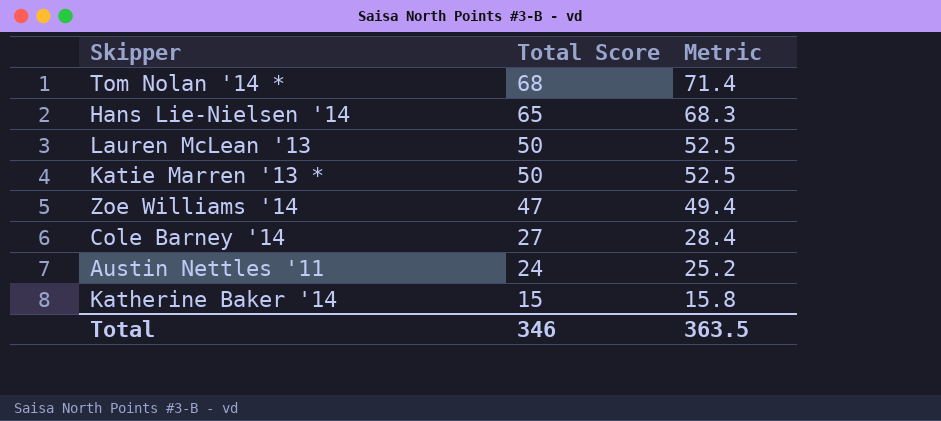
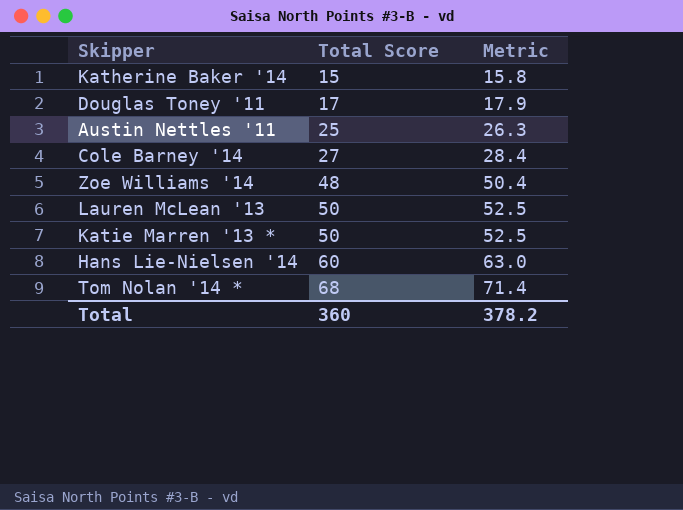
row order: Total Score descending -> Total Score ascending
row Douglas Toney '11: none -> 17 | 17.9
Austin Nettles '11 | Total Score: 24 -> 25
Austin Nettles '11 | Metric: 25.2 -> 26.3
Zoe Williams '14 | Total Score: 47 -> 48
Zoe Williams '14 | Metric: 49.4 -> 50.4
Hans Lie-Nielsen '14 | Total Score: 65 -> 60
Hans Lie-Nielsen '14 | Metric: 68.3 -> 63.0
Total | Total Score: 346 -> 360
Total | Metric: 363.5 -> 378.2

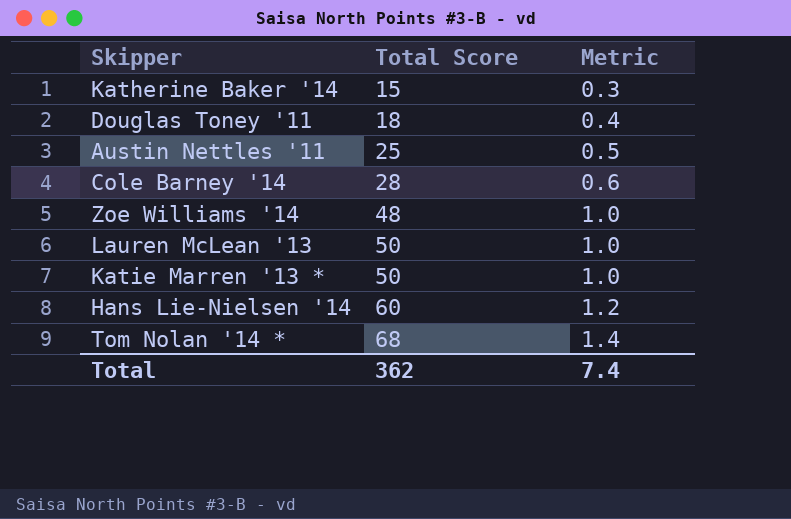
column Metric | formula: [Total Score] * 1.05 -> [Total Score] * 0.02
Douglas Toney '11 | Total Score: 17 -> 18
Cole Barney '14 | Total Score: 27 -> 28
Total | Total Score: 360 -> 362
Total | Metric: 378.2 -> 7.4

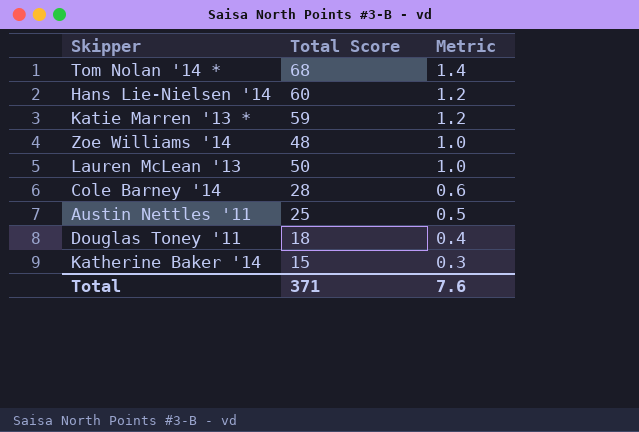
row order: Total Score ascending -> Metric descending
Katie Marren '13 * | Total Score: 50 -> 59
Katie Marren '13 * | Metric: 1.0 -> 1.2
Total | Total Score: 362 -> 371
Total | Metric: 7.4 -> 7.6

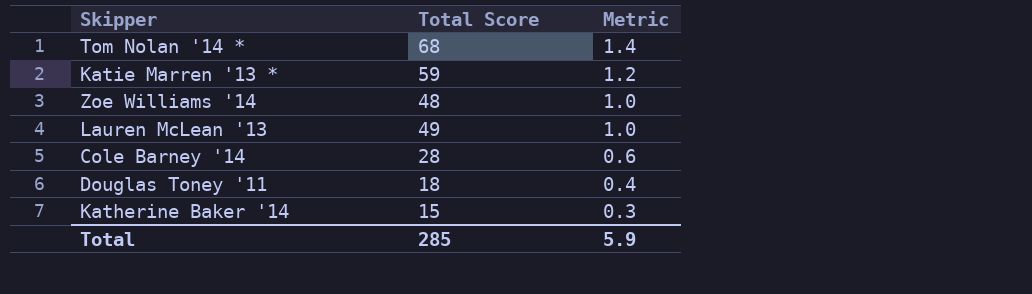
row Hans Lie-Nielsen '14: 60 | 1.2 -> none
row Austin Nettles '11: 25 | 0.5 -> none
Lauren McLean '13 | Total Score: 50 -> 49
Total | Total Score: 371 -> 285
Total | Metric: 7.6 -> 5.9

